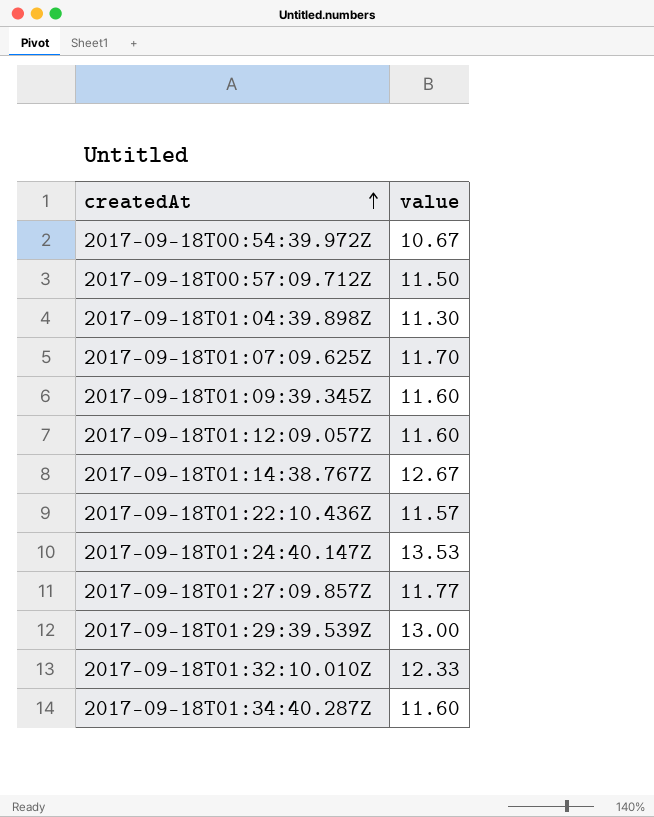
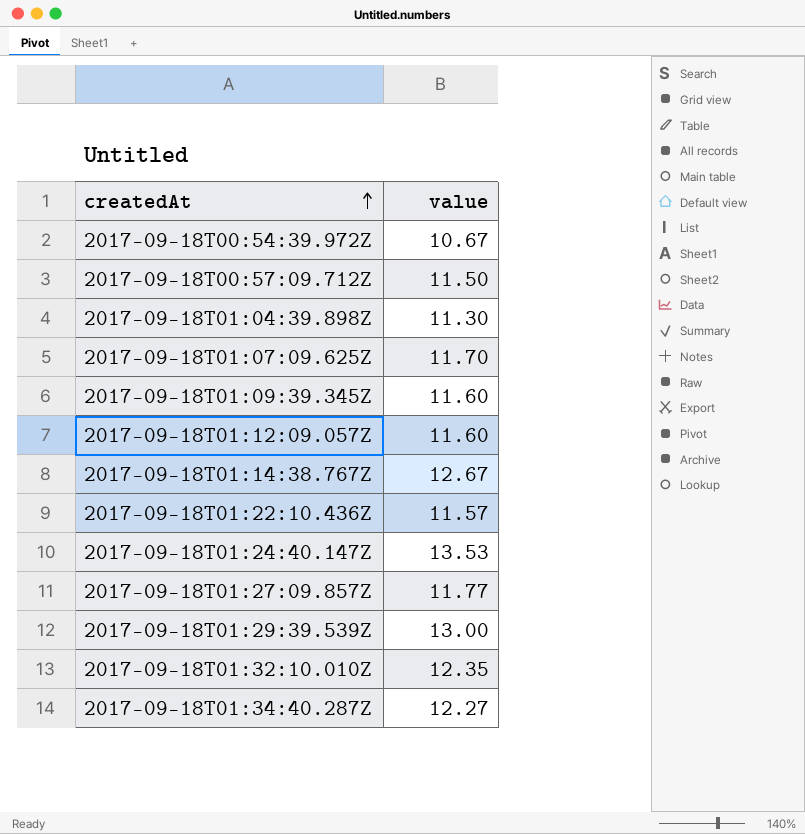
2017-09-18T01:32:10.010Z | value: 12.33 -> 12.35
2017-09-18T01:34:40.287Z | value: 11.60 -> 12.27

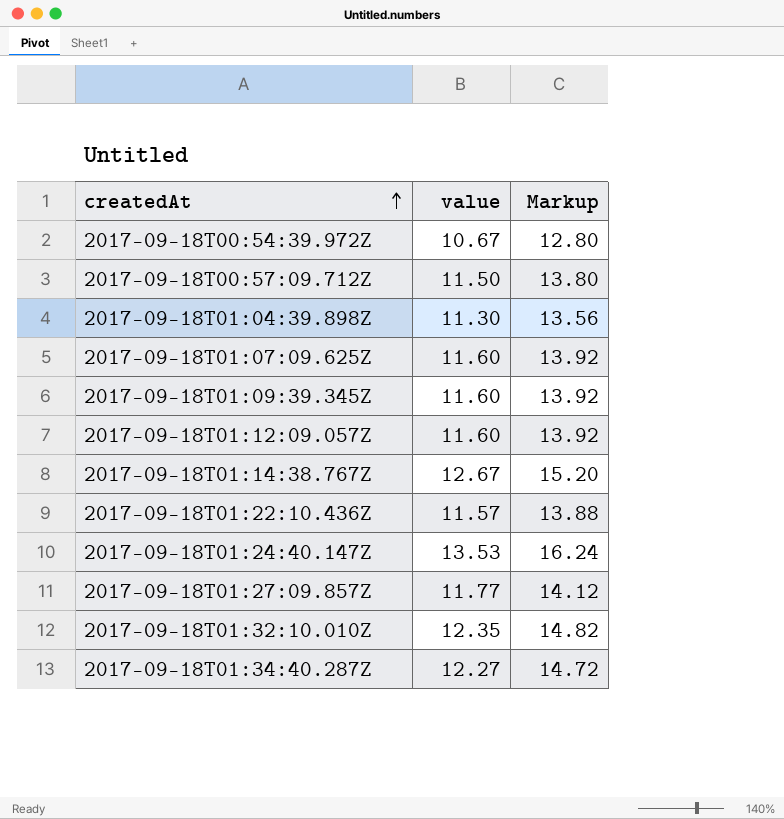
column Markup | formula: none -> [value] * 1.2
row 2017-09-18T01:29:39.539Z: 13.00 -> none
2017-09-18T01:07:09.625Z | value: 11.70 -> 11.60

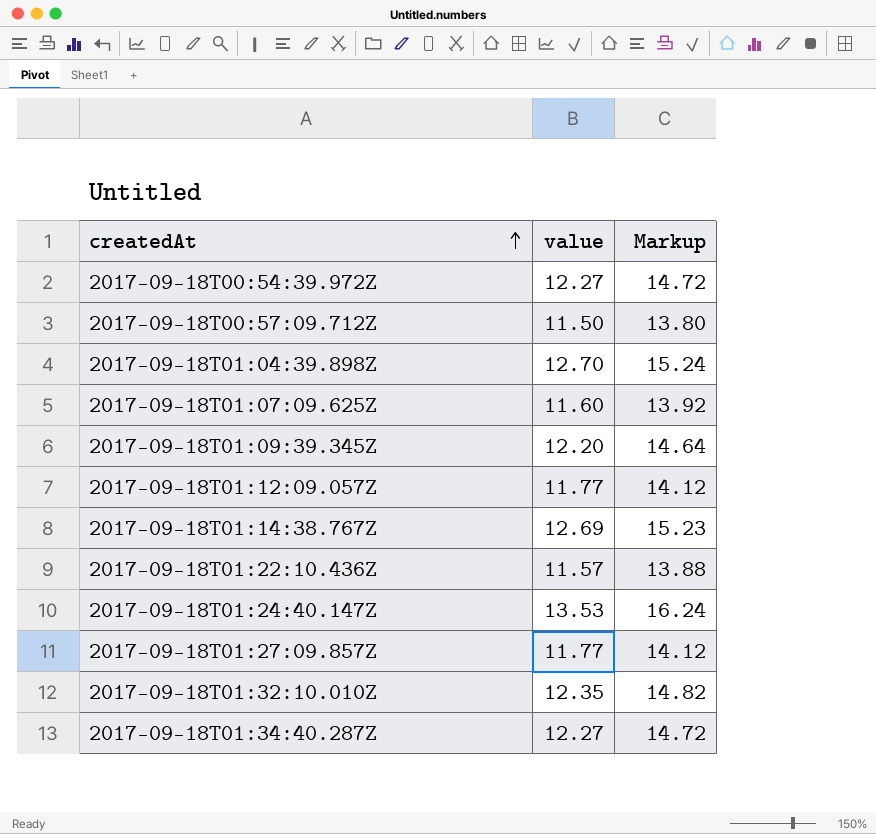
2017-09-18T00:54:39.972Z | value: 10.67 -> 12.27
2017-09-18T00:54:39.972Z | Markup: 12.80 -> 14.72
2017-09-18T01:04:39.898Z | value: 11.30 -> 12.70
2017-09-18T01:04:39.898Z | Markup: 13.56 -> 15.24
2017-09-18T01:09:39.345Z | value: 11.60 -> 12.20
2017-09-18T01:09:39.345Z | Markup: 13.92 -> 14.64
2017-09-18T01:12:09.057Z | value: 11.60 -> 11.77
2017-09-18T01:12:09.057Z | Markup: 13.92 -> 14.12
2017-09-18T01:14:38.767Z | value: 12.67 -> 12.69
2017-09-18T01:14:38.767Z | Markup: 15.20 -> 15.23

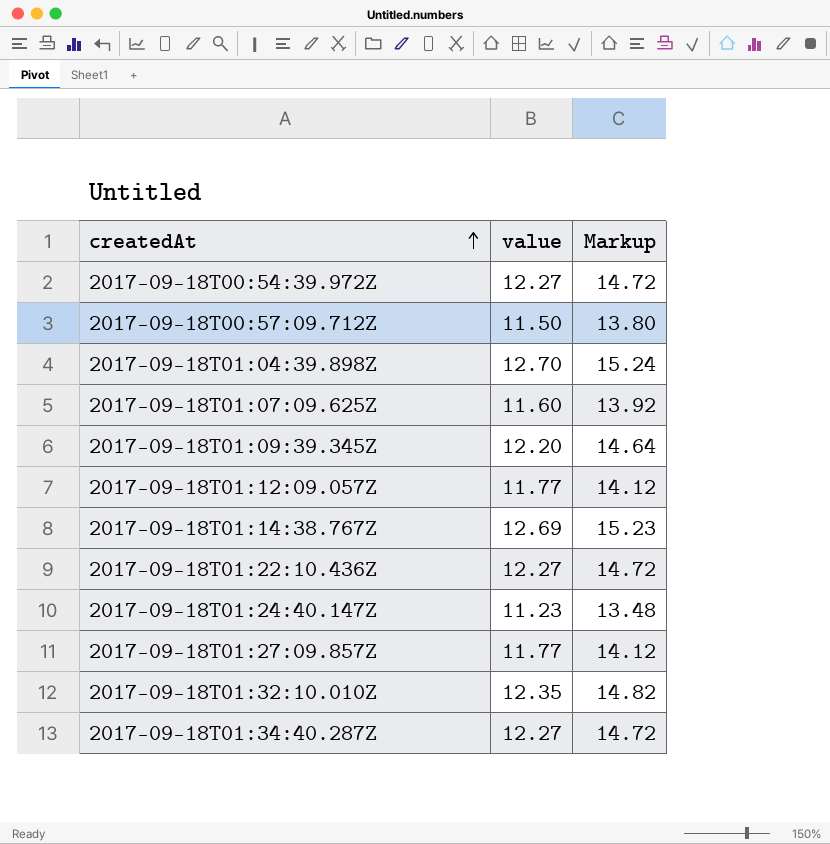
2017-09-18T01:22:10.436Z | value: 11.57 -> 12.27
2017-09-18T01:22:10.436Z | Markup: 13.88 -> 14.72
2017-09-18T01:24:40.147Z | value: 13.53 -> 11.23
2017-09-18T01:24:40.147Z | Markup: 16.24 -> 13.48

